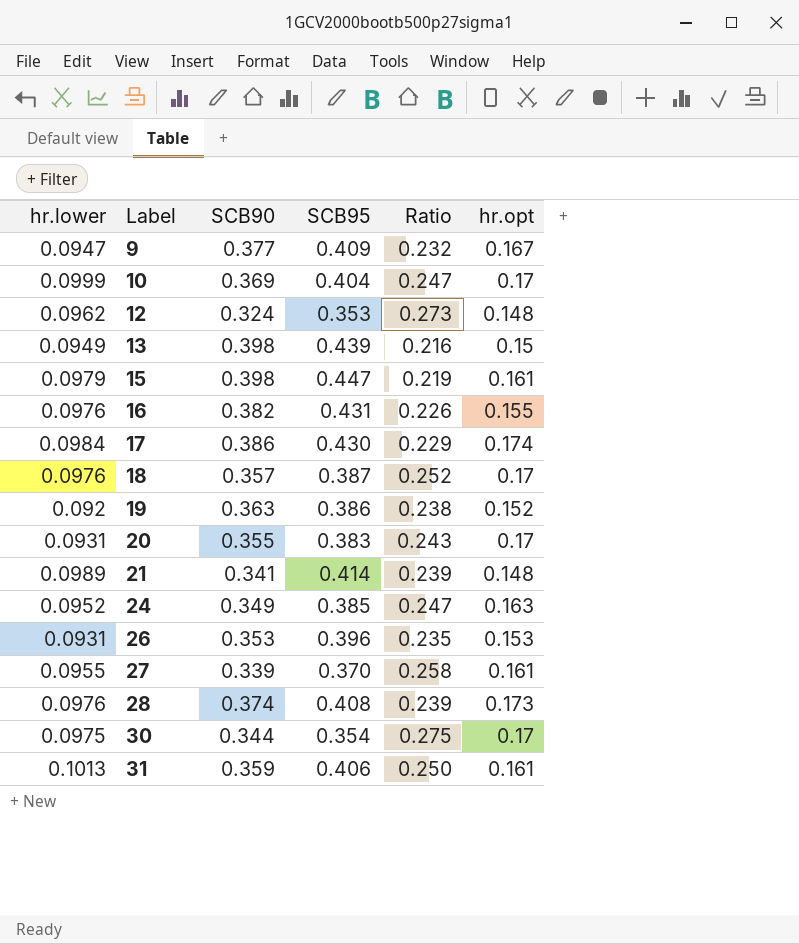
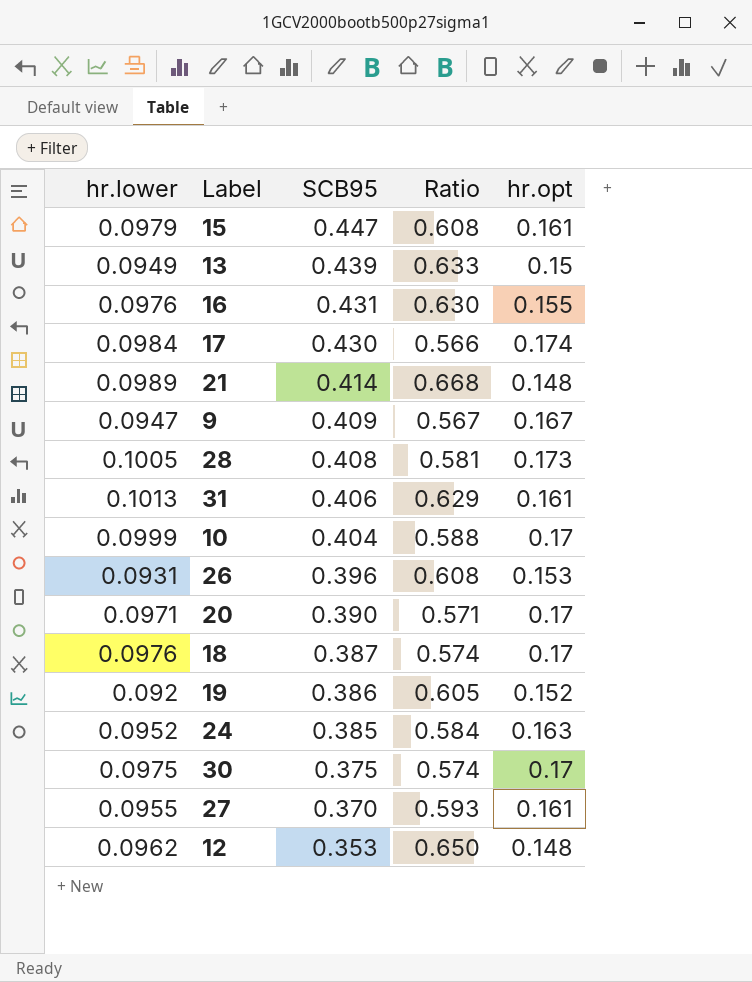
row order: Label ascending -> SCB95 descending
column SCB90 | position: 3 -> none
column Ratio | formula: [hr.lower] / [SCB95] -> [hr.lower] / [hr.opt]
28 | hr.lower: 0.0976 -> 0.1005
20 | hr.lower: 0.0931 -> 0.0971
20 | SCB95: 0.383 -> 0.390
30 | SCB95: 0.354 -> 0.375

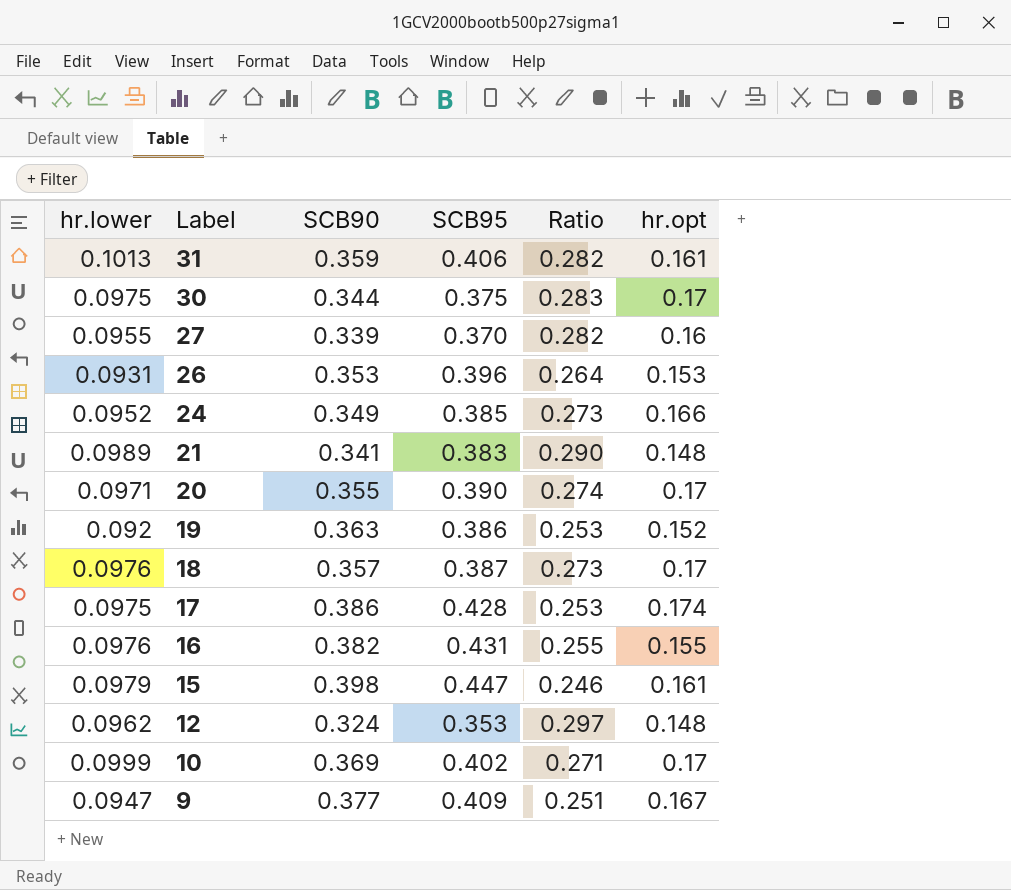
row order: SCB95 descending -> Label descending
column SCB90 | position: none -> 3
column Ratio | formula: [hr.lower] / [hr.opt] -> [hr.lower] / [SCB90]
row 13: 0.0949 | 0.439 | 0.633 | 0.15 -> none
row 28: 0.1005 | 0.408 | 0.581 | 0.173 -> none
27 | hr.opt: 0.161 -> 0.16
24 | hr.opt: 0.163 -> 0.166
21 | SCB95: 0.414 -> 0.383
17 | hr.lower: 0.0984 -> 0.0975
17 | SCB95: 0.430 -> 0.428
10 | SCB95: 0.404 -> 0.402

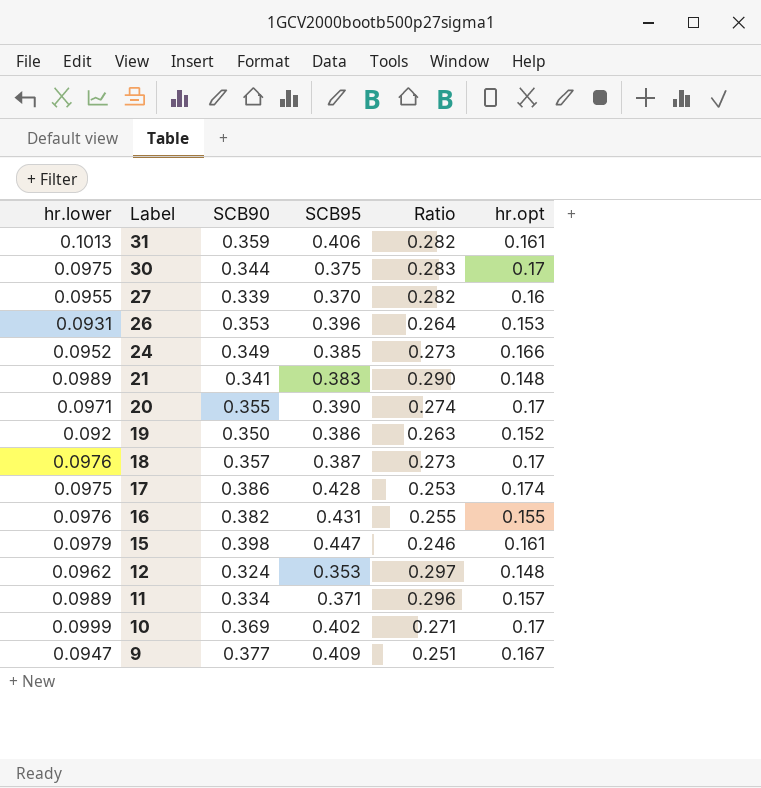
19 | SCB90: 0.363 -> 0.350
19 | Ratio: 0.253 -> 0.263
row 11: none -> 0.0989 | 0.334 | 0.371 | 0.296 | 0.157

